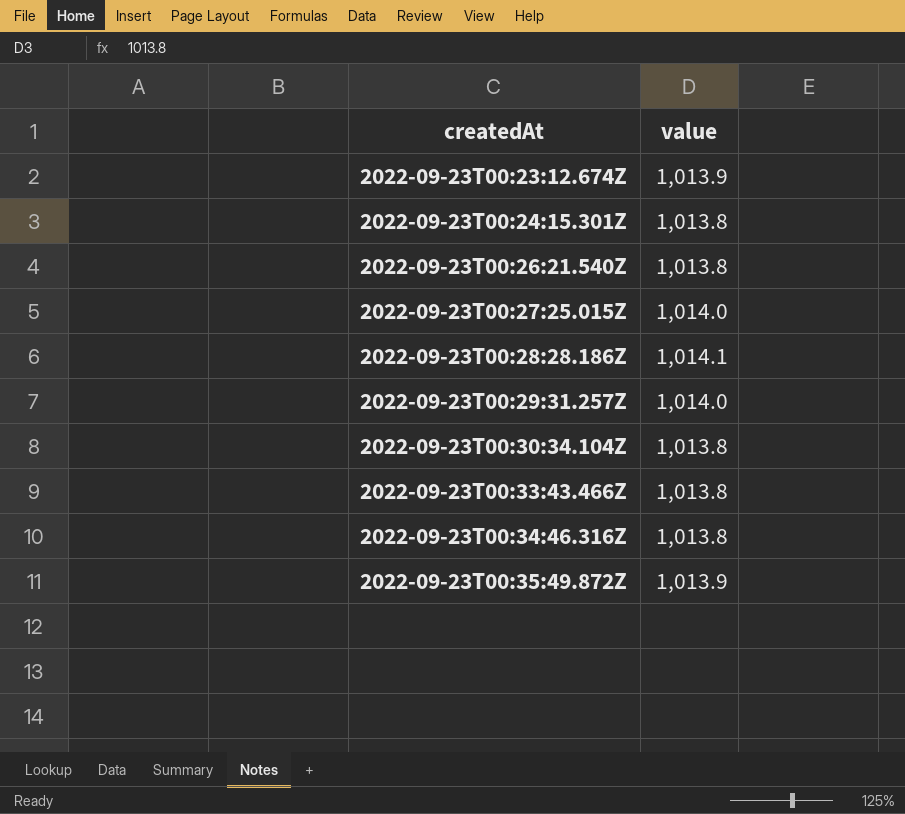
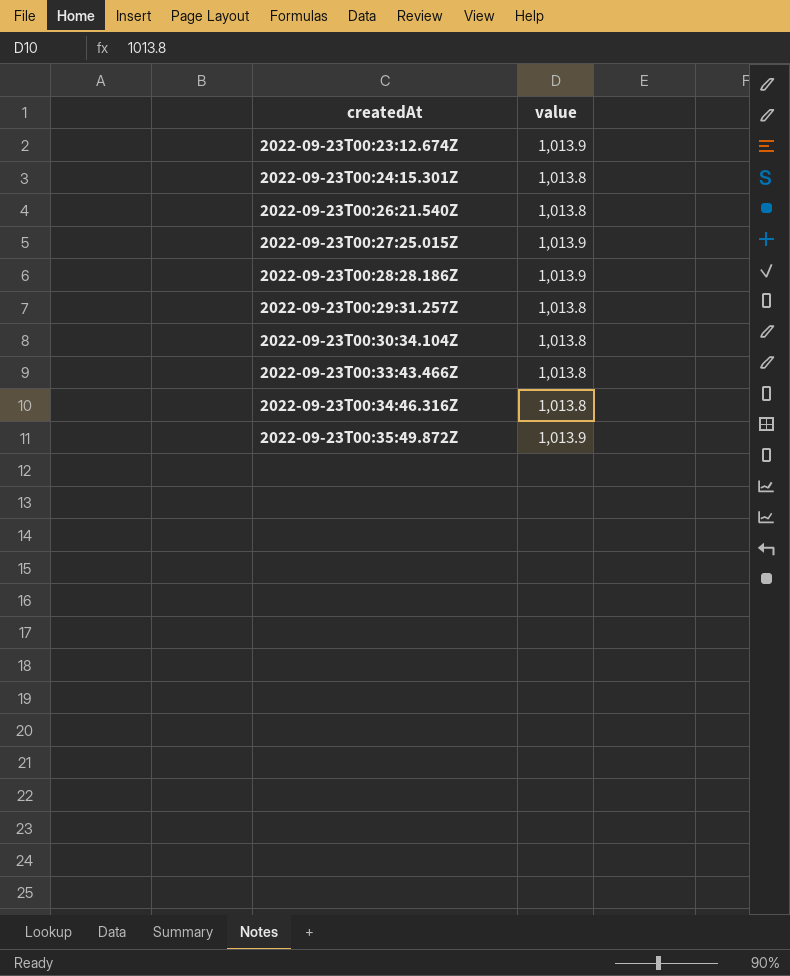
2022-09-23T00:27:25.015Z | value: 1,014.0 -> 1,013.9
2022-09-23T00:28:28.186Z | value: 1,014.1 -> 1,013.9
2022-09-23T00:29:31.257Z | value: 1,014.0 -> 1,013.8

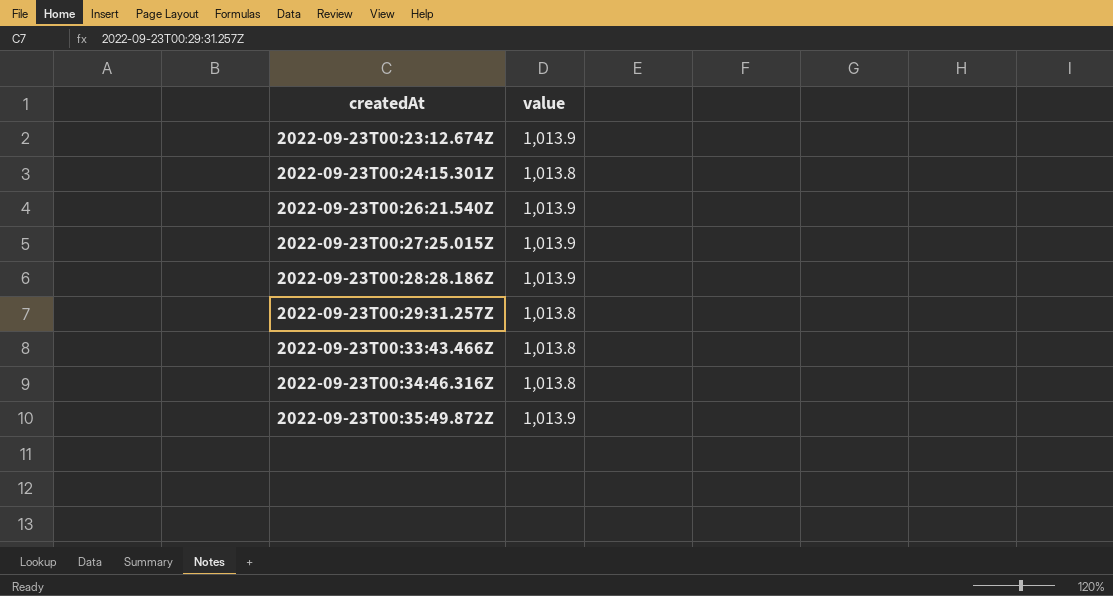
row 2022-09-23T00:30:34.104Z: 1,013.8 -> none
2022-09-23T00:26:21.540Z | value: 1,013.8 -> 1,013.9

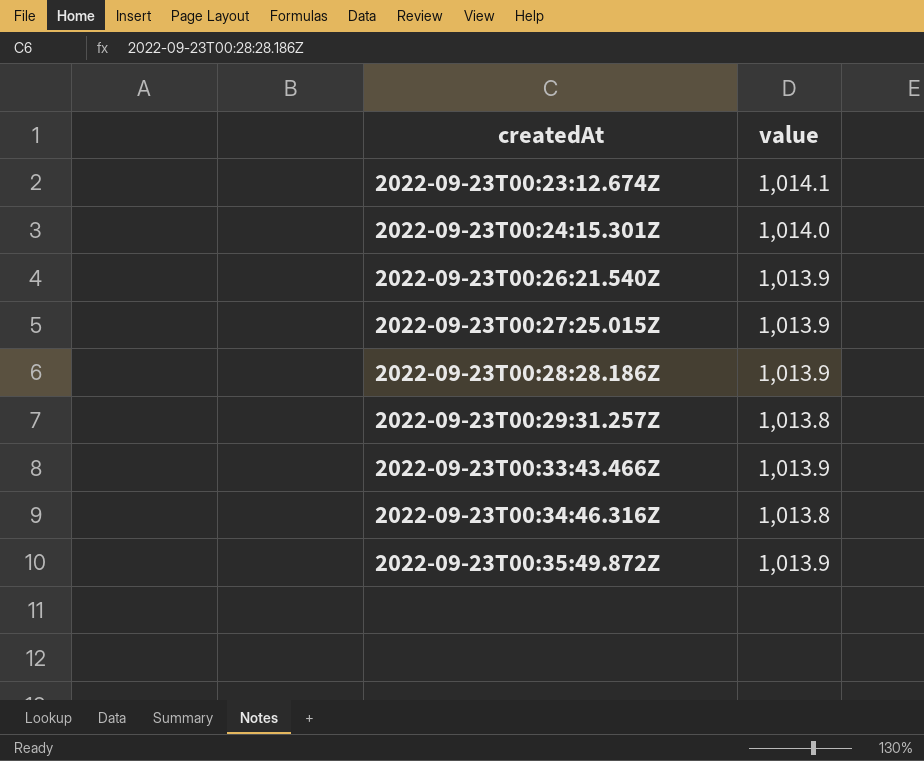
2022-09-23T00:23:12.674Z | value: 1,013.9 -> 1,014.1
2022-09-23T00:24:15.301Z | value: 1,013.8 -> 1,014.0
2022-09-23T00:33:43.466Z | value: 1,013.8 -> 1,013.9

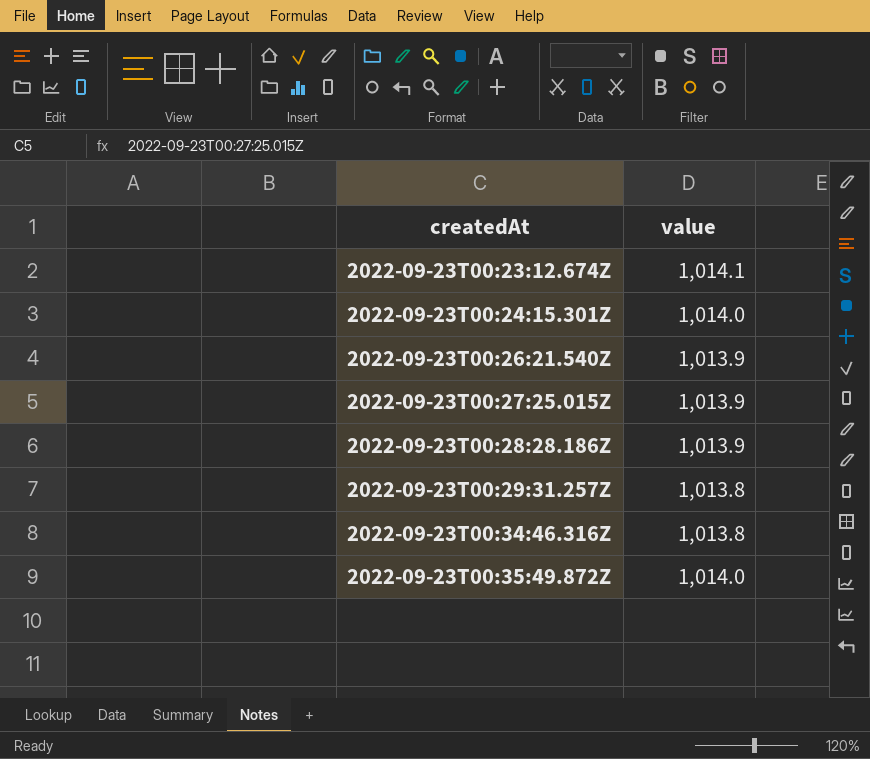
row 2022-09-23T00:33:43.466Z: 1,013.9 -> none
2022-09-23T00:35:49.872Z | value: 1,013.9 -> 1,014.0

